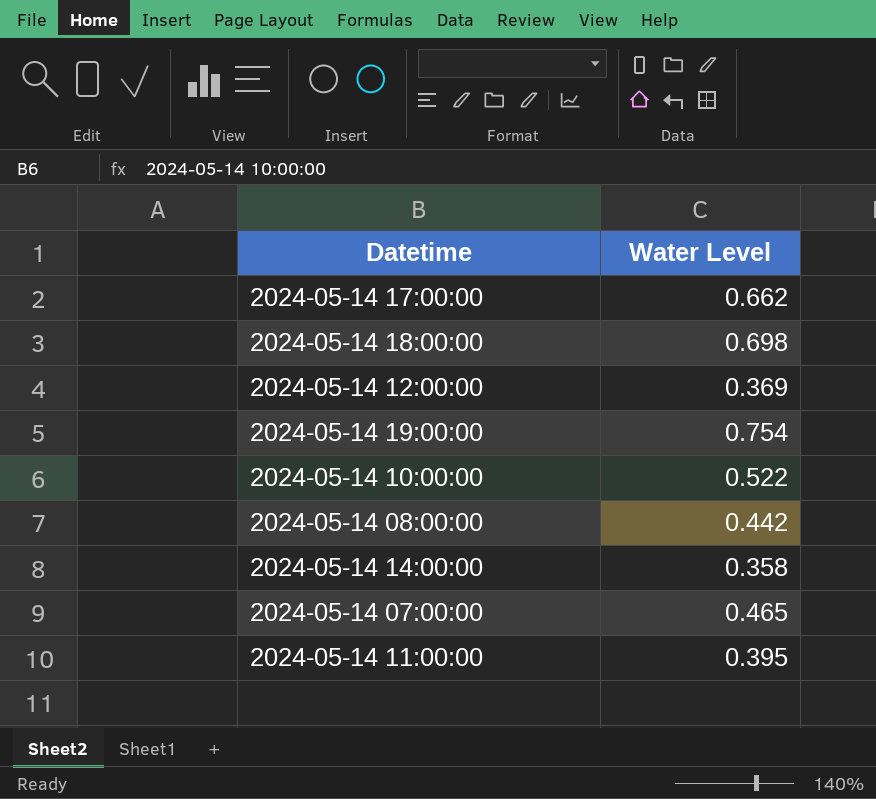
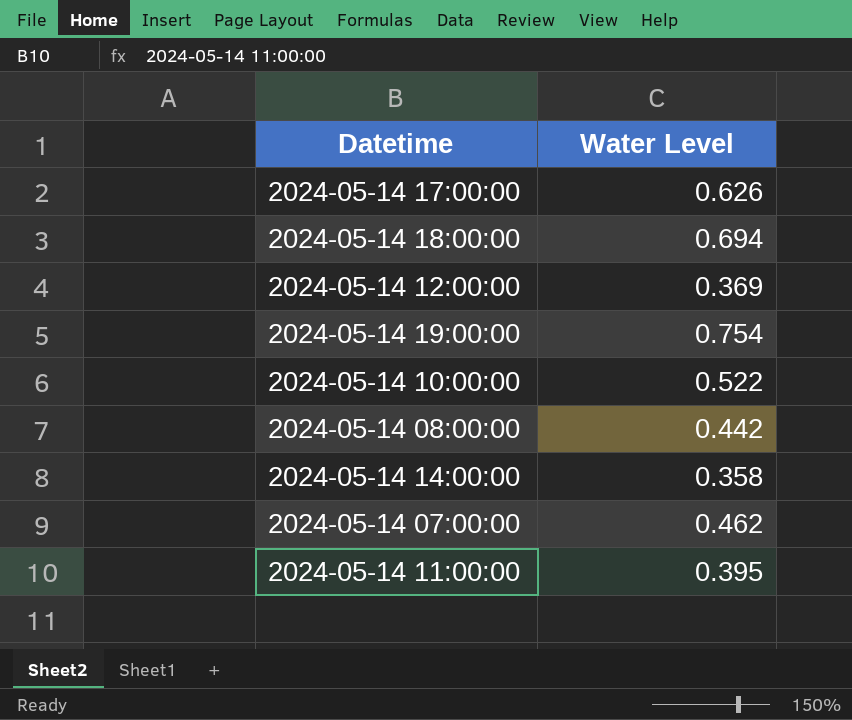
2024-05-14 17:00:00 | Water Level: 0.662 -> 0.626
2024-05-14 18:00:00 | Water Level: 0.698 -> 0.694
2024-05-14 07:00:00 | Water Level: 0.465 -> 0.462

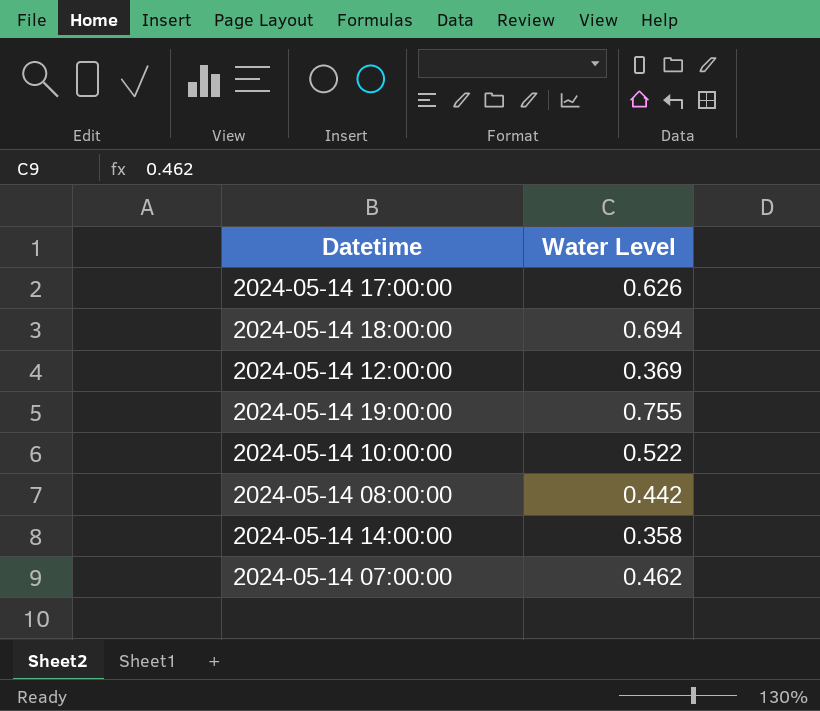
row 2024-05-14 11:00:00: 0.395 -> none
2024-05-14 19:00:00 | Water Level: 0.754 -> 0.755

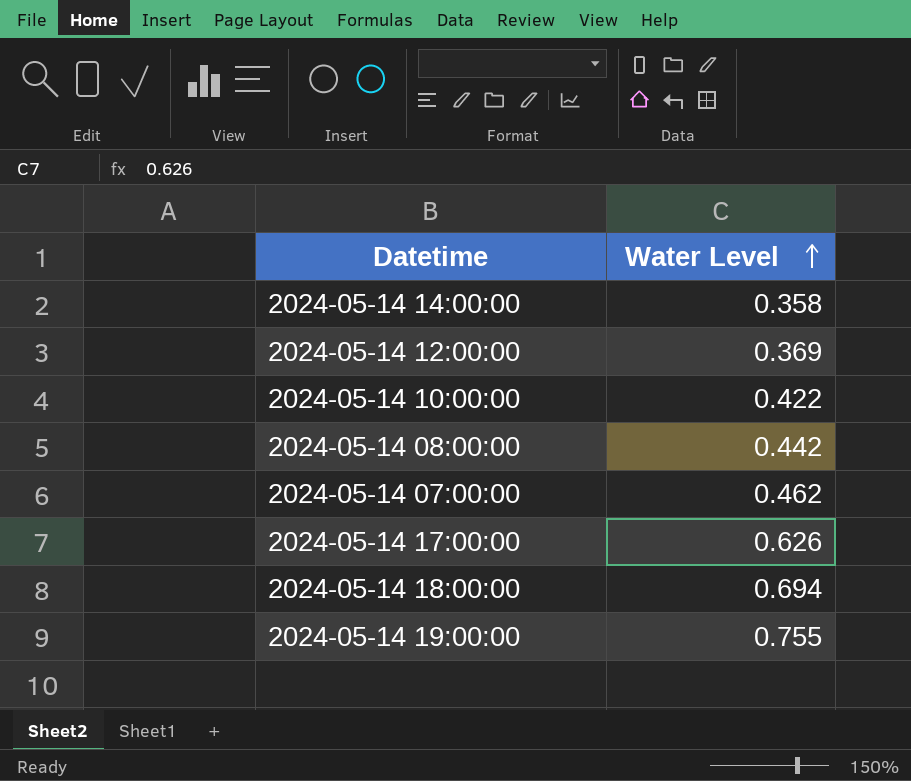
row order: none -> Water Level ascending
2024-05-14 10:00:00 | Water Level: 0.522 -> 0.422

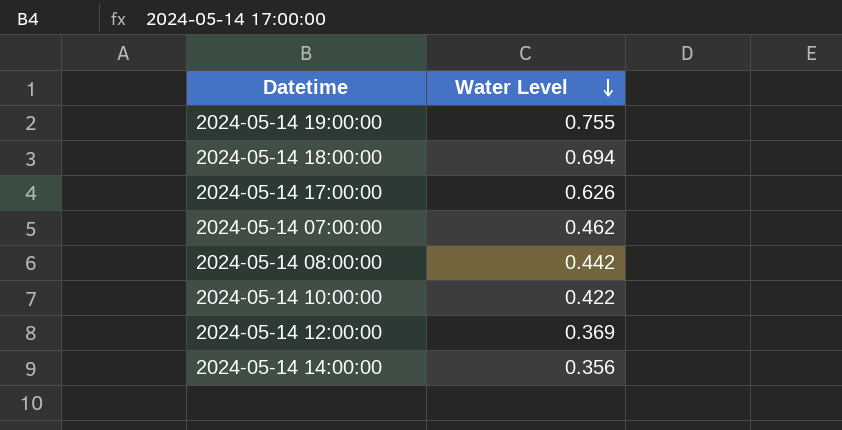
row order: Water Level ascending -> Water Level descending
2024-05-14 14:00:00 | Water Level: 0.358 -> 0.356

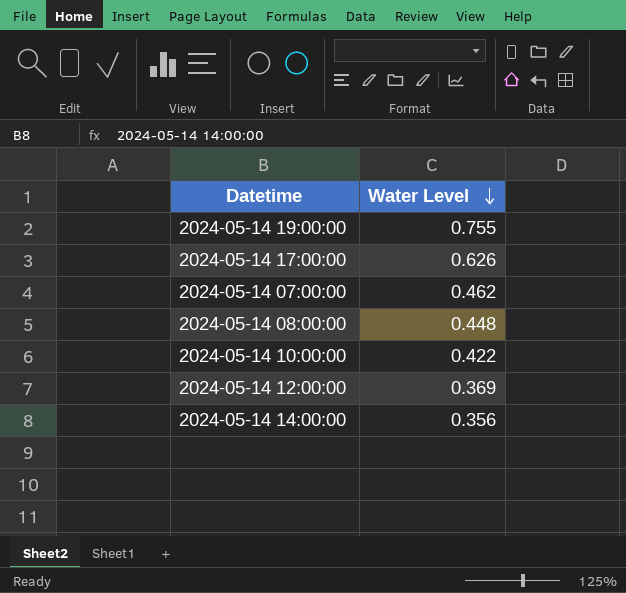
row 2024-05-14 18:00:00: 0.694 -> none
2024-05-14 08:00:00 | Water Level: 0.442 -> 0.448

